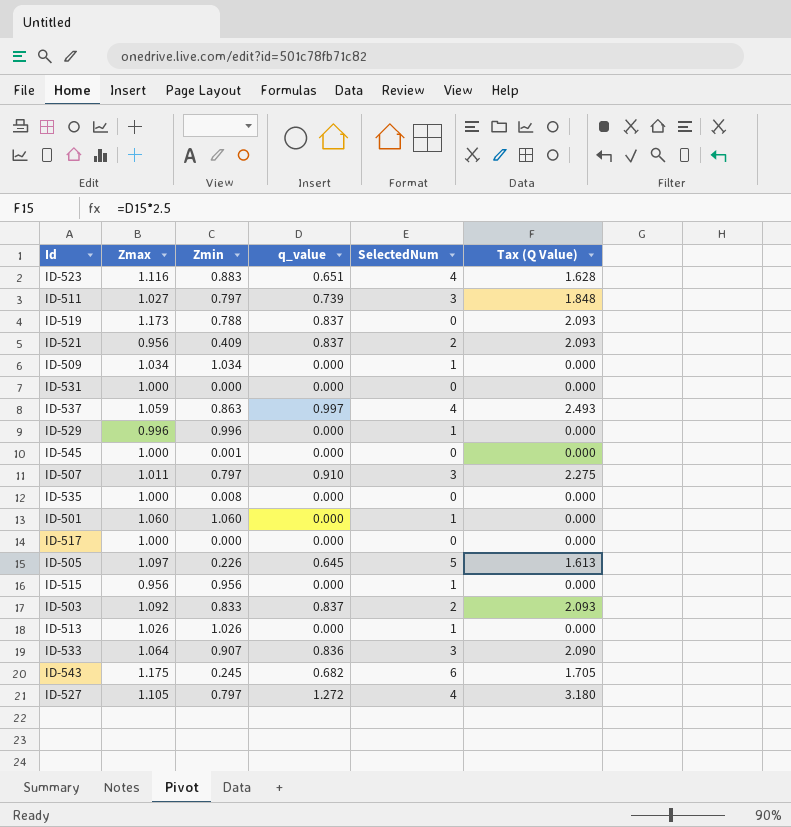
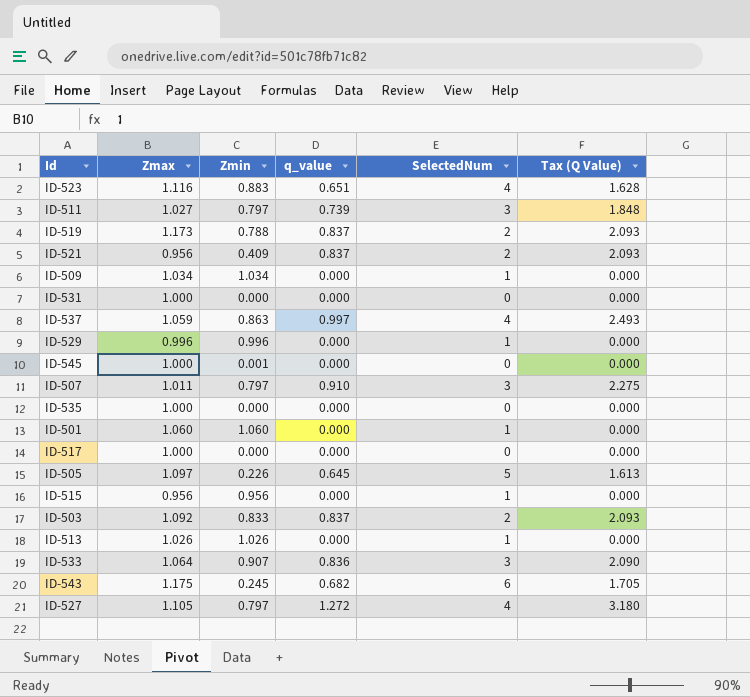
ID-519 | SelectedNum: 0 -> 2
ID-535 | Zmin: 0.008 -> 0.000

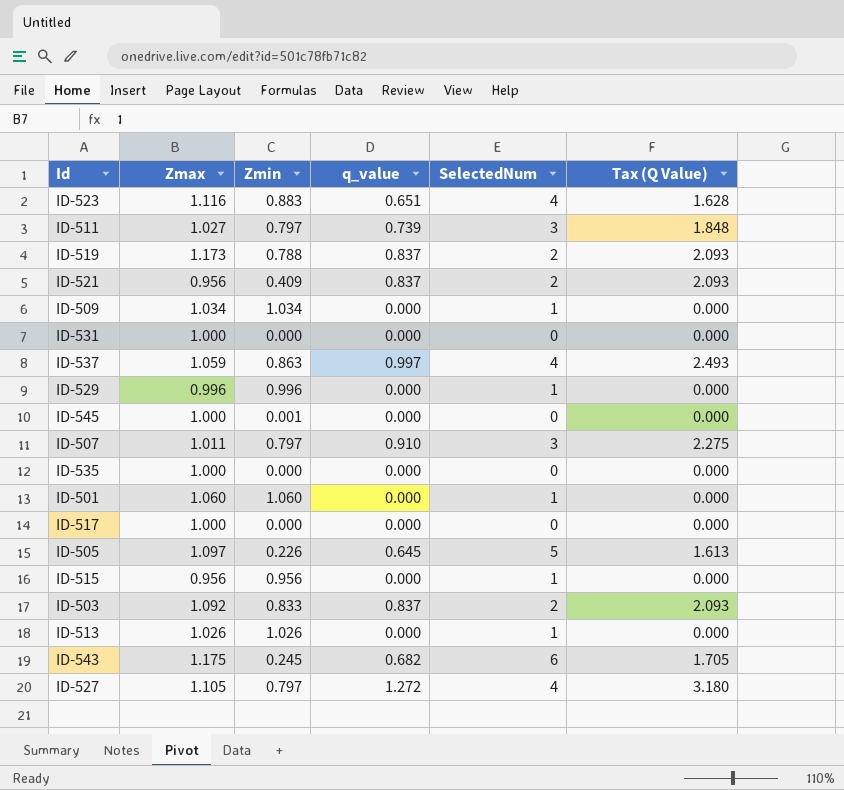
row ID-533: 1.064 | 0.907 | 0.836 | 3 | 2.090 -> none

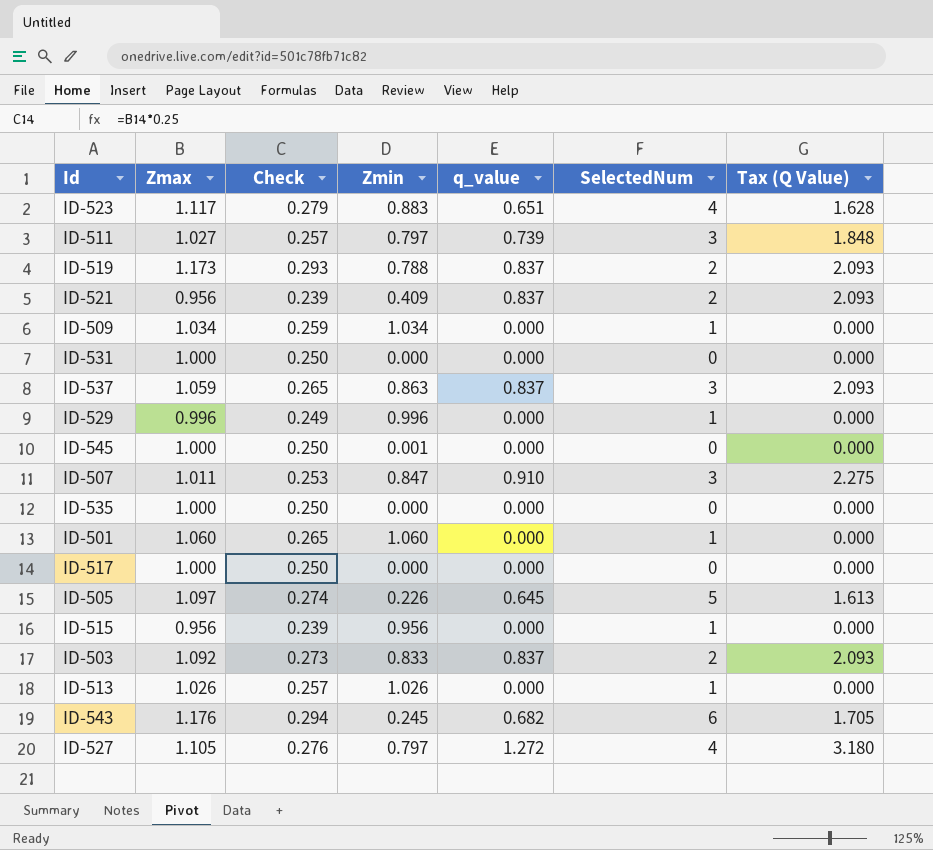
column Check | formula: none -> [Zmax] * 0.25
ID-523 | Zmax: 1.116 -> 1.117
ID-537 | q_value: 0.997 -> 0.837
ID-537 | SelectedNum: 4 -> 3
ID-537 | Tax (Q Value): 2.493 -> 2.093
ID-507 | Zmin: 0.797 -> 0.847
ID-543 | Zmax: 1.175 -> 1.176

